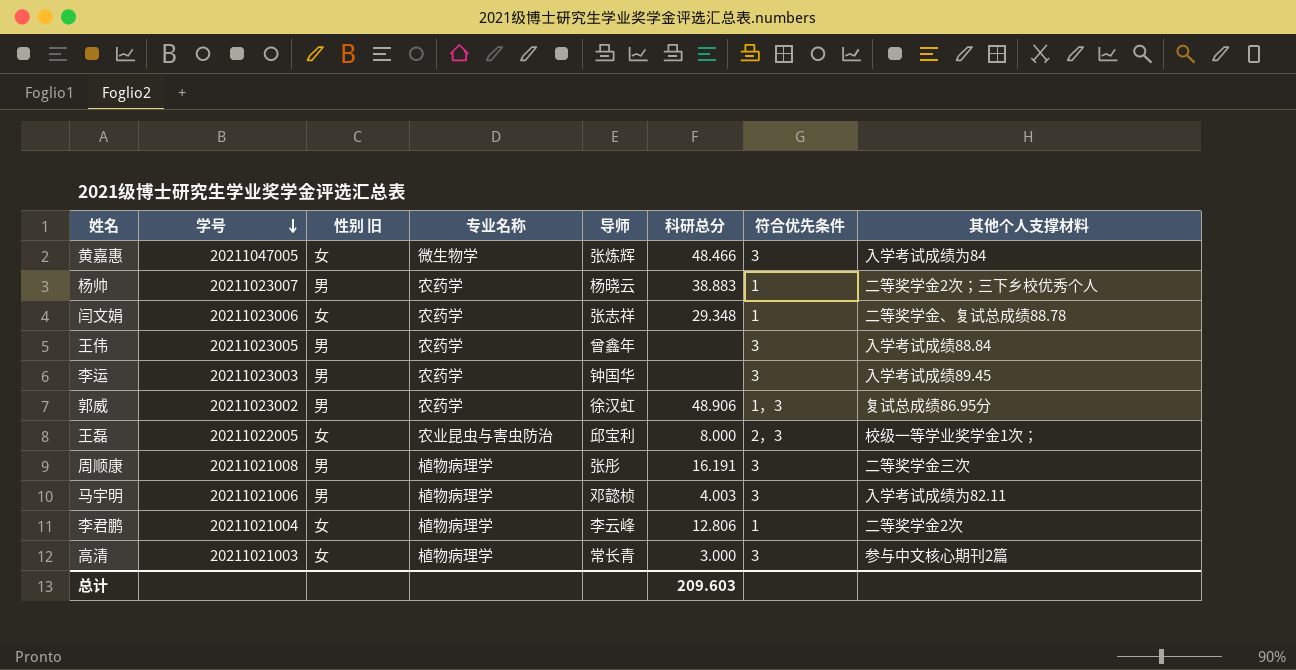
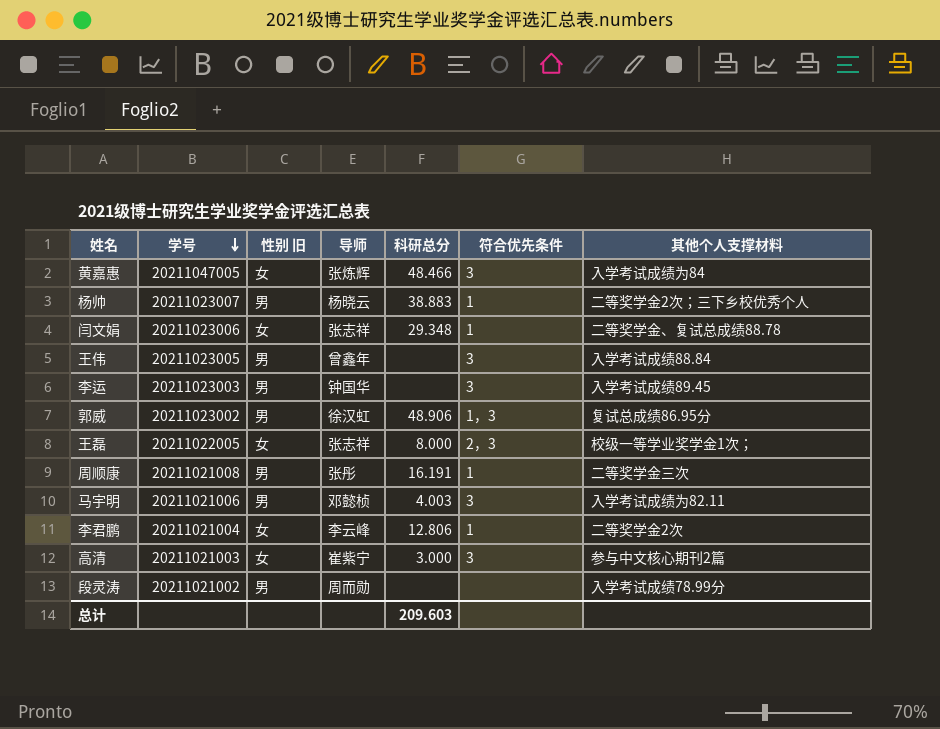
column 专业名称 | position: 4 -> none
王磊 | 导师: 邱宝利 -> 张志祥
周顺康 | 符合优先条件: 3 -> 1
高清 | 导师: 常长青 -> 崔紫宁
row 段灵涛: none -> 20211021002 | 男 | 周而勋 | none | none | 入学考试成绩78.99分

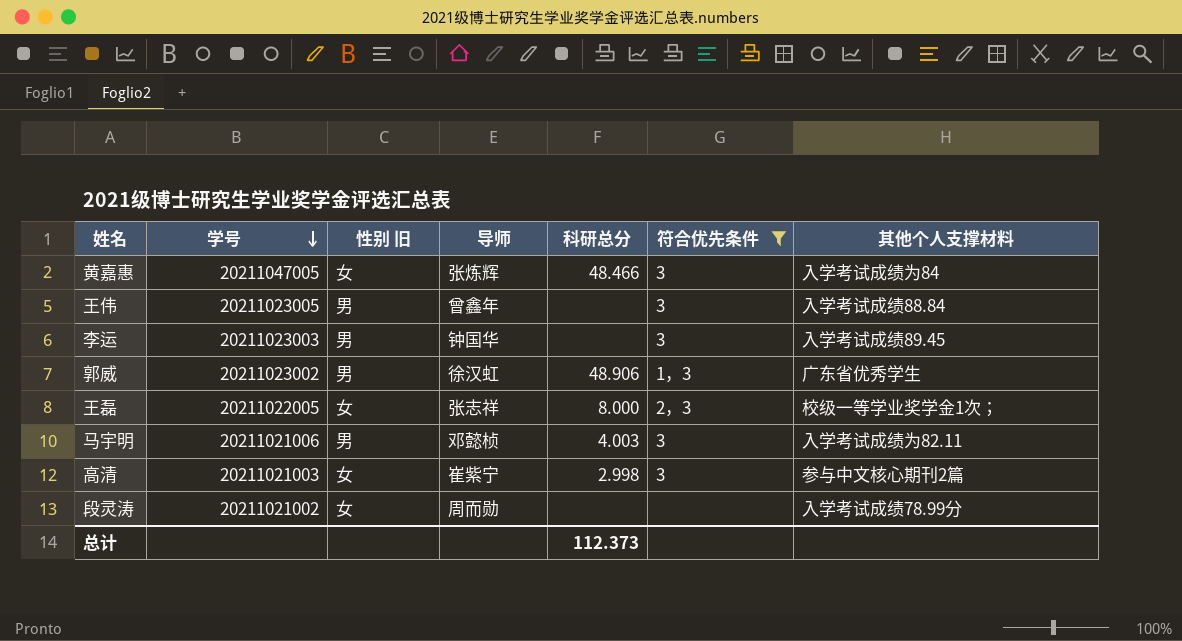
filter: none -> 符合优先条件 != 1
郭威 | 其他个人支撑材料: 复试总成绩86.95分 -> 广东省优秀学生
高清 | 科研总分: 3.000 -> 2.998
段灵涛 | 性别 旧: 男 -> 女
总计 | 科研总分: 209.603 -> 112.373

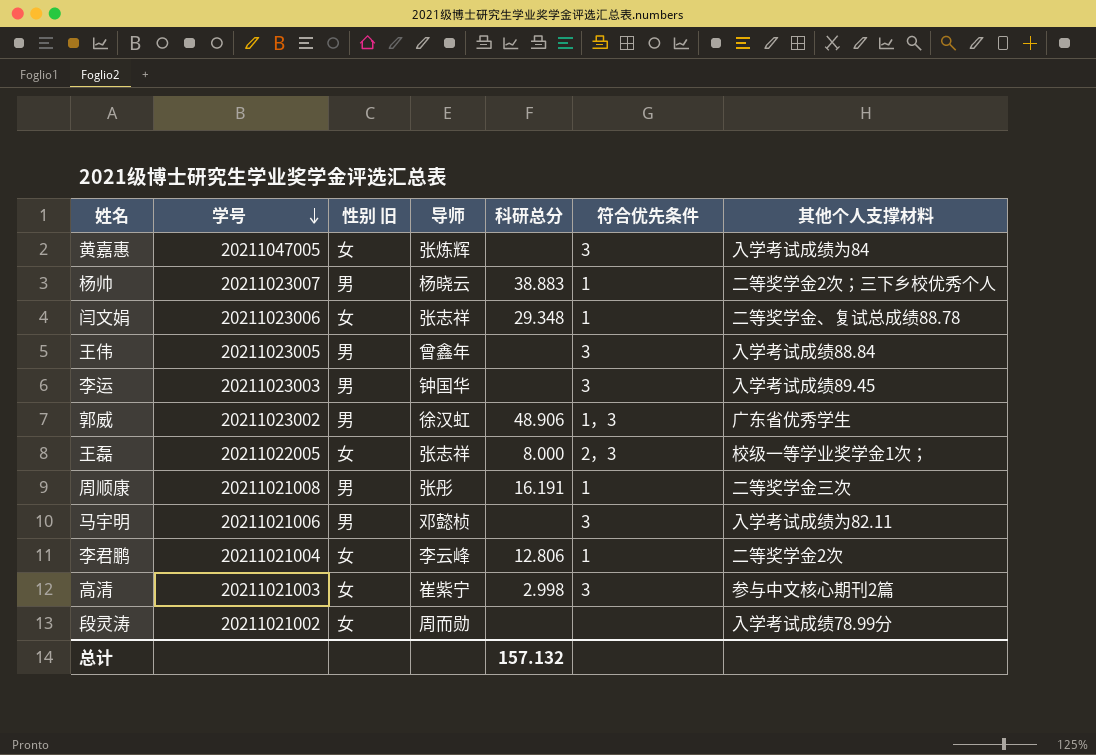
filter: 符合优先条件 != 1 -> none
黄嘉惠 | 科研总分: 48.466 -> none
马宇明 | 科研总分: 4.003 -> none
总计 | 科研总分: 112.373 -> 157.132

